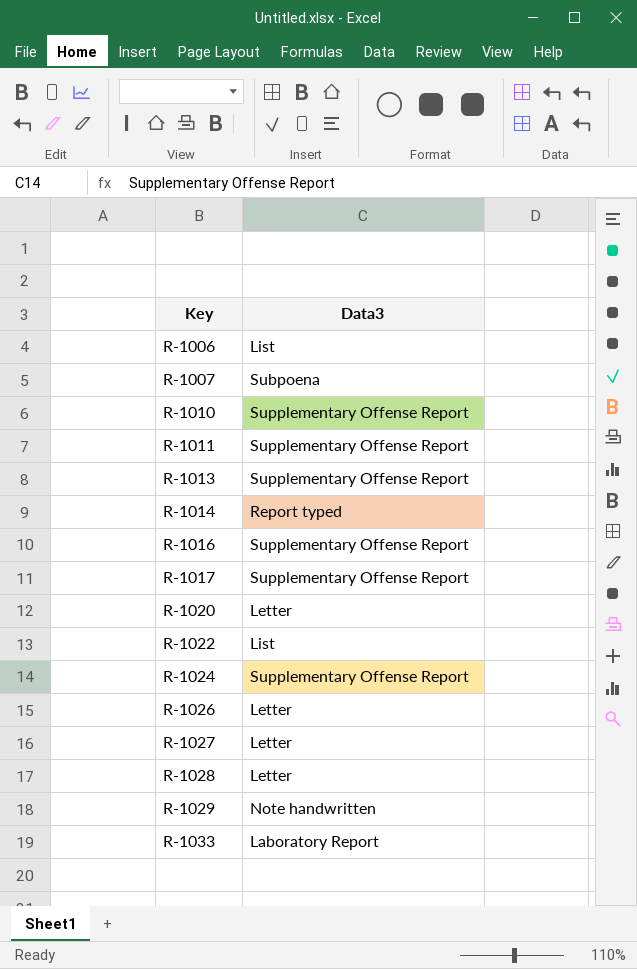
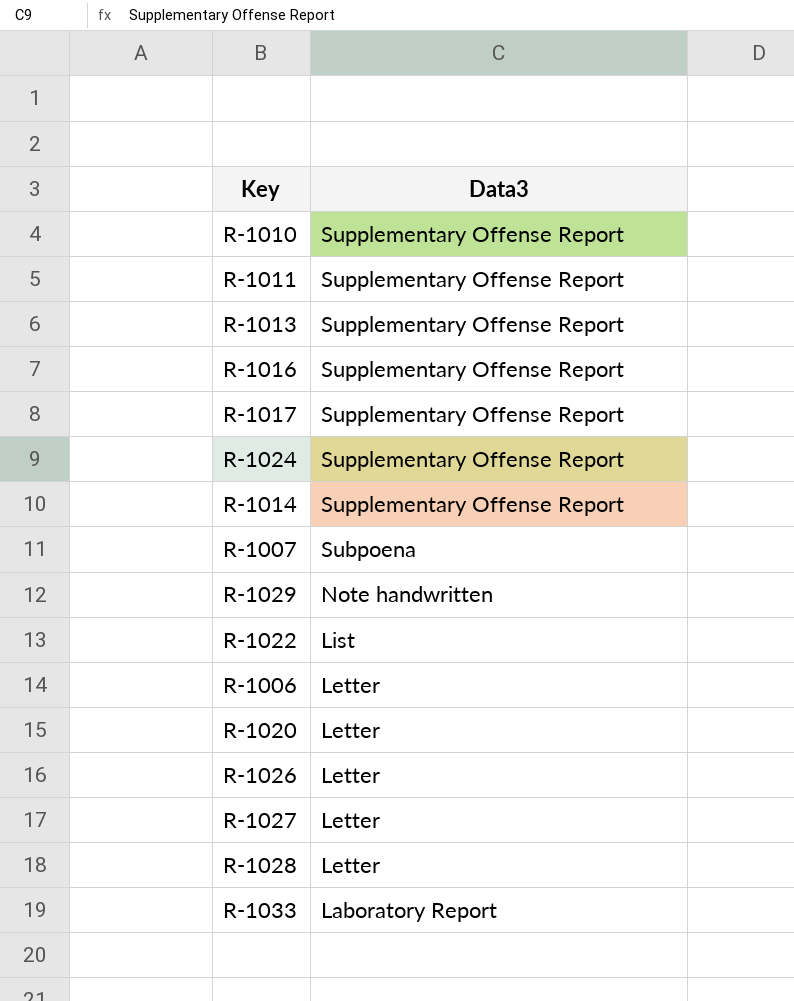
row order: Key ascending -> Data3 descending
R-1014 | Data3: Report typed -> Supplementary Offense Report
R-1006 | Data3: List -> Letter

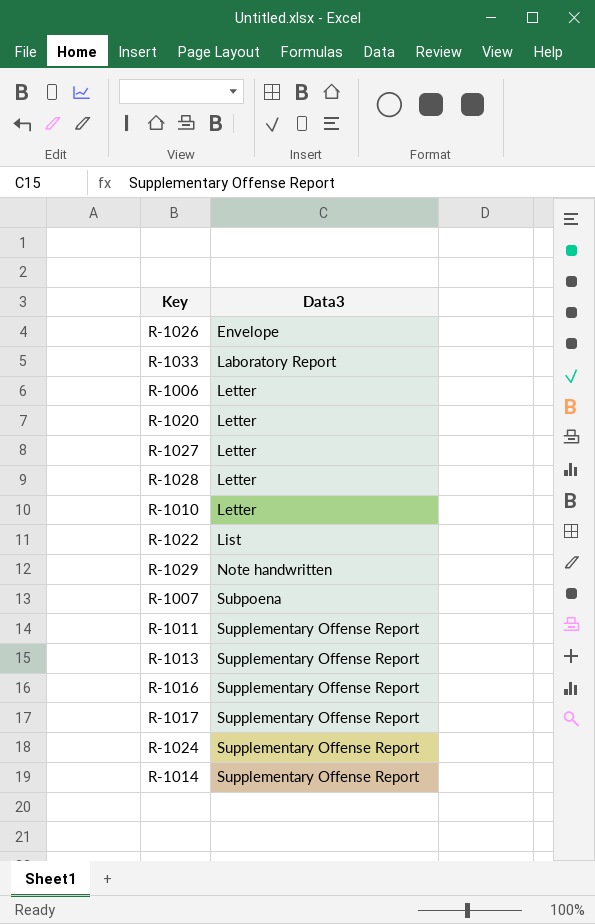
row order: Data3 descending -> Data3 ascending
R-1026 | Data3: Letter -> Envelope
R-1010 | Data3: Supplementary Offense Report -> Letter

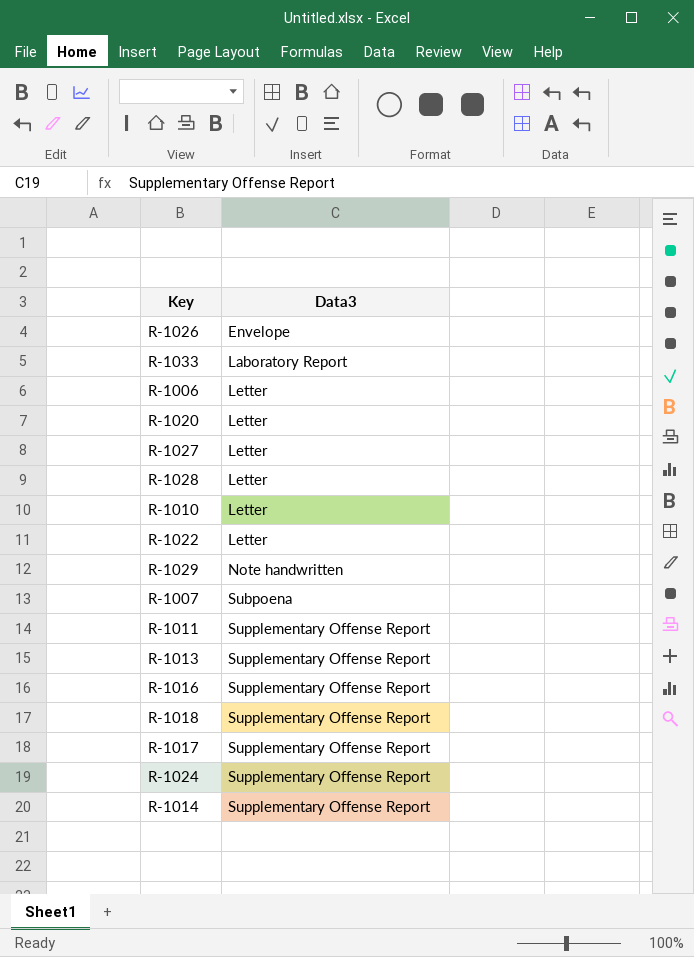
R-1022 | Data3: List -> Letter
row R-1018: none -> Supplementary Offense Report

